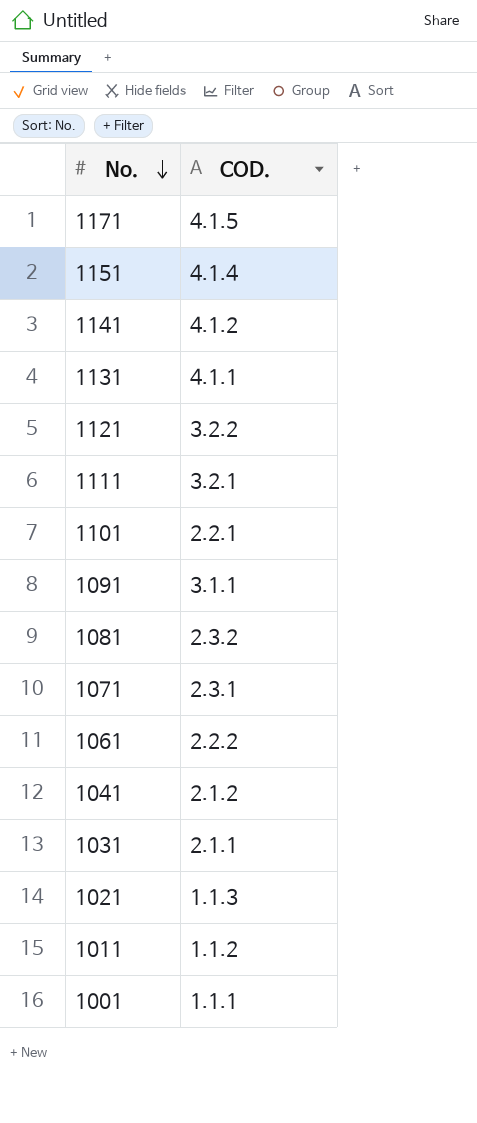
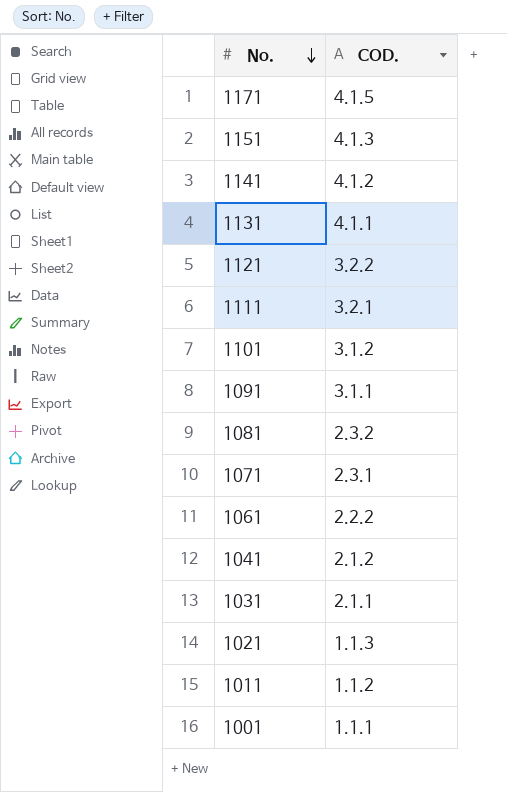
1151 | COD.: 4.1.4 -> 4.1.3
1101 | COD.: 2.2.1 -> 3.1.2

